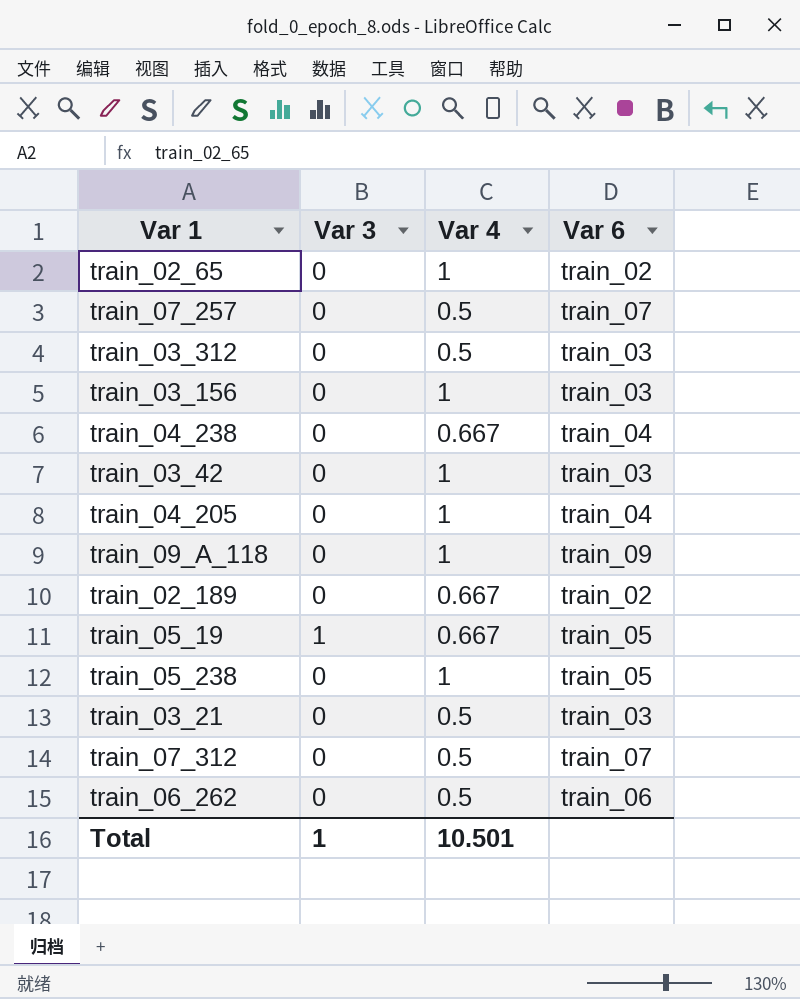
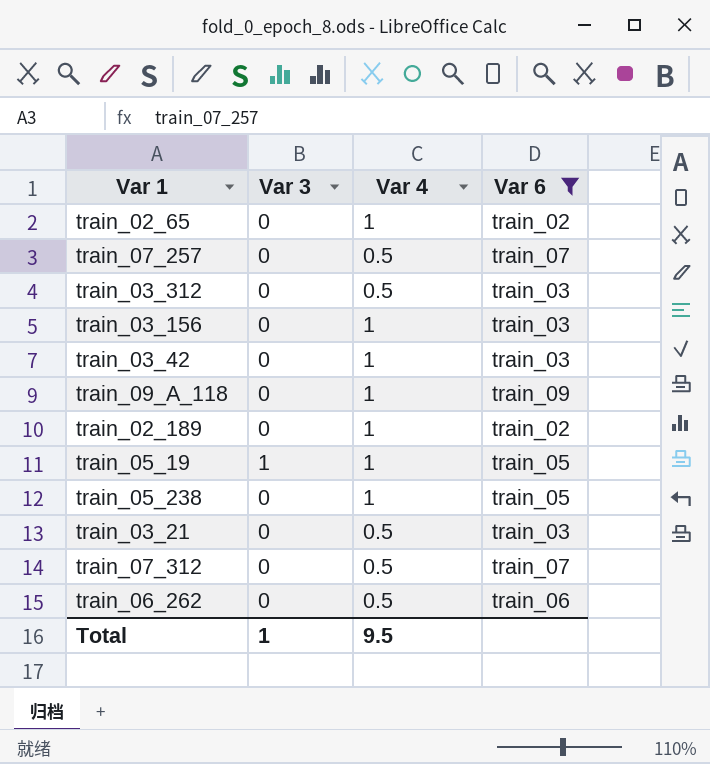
filter: none -> Var 6 != train_04
train_02_189 | Var 4: 0.667 -> 1
train_05_19 | Var 4: 0.667 -> 1
Total | Var 4: 10.501 -> 9.5

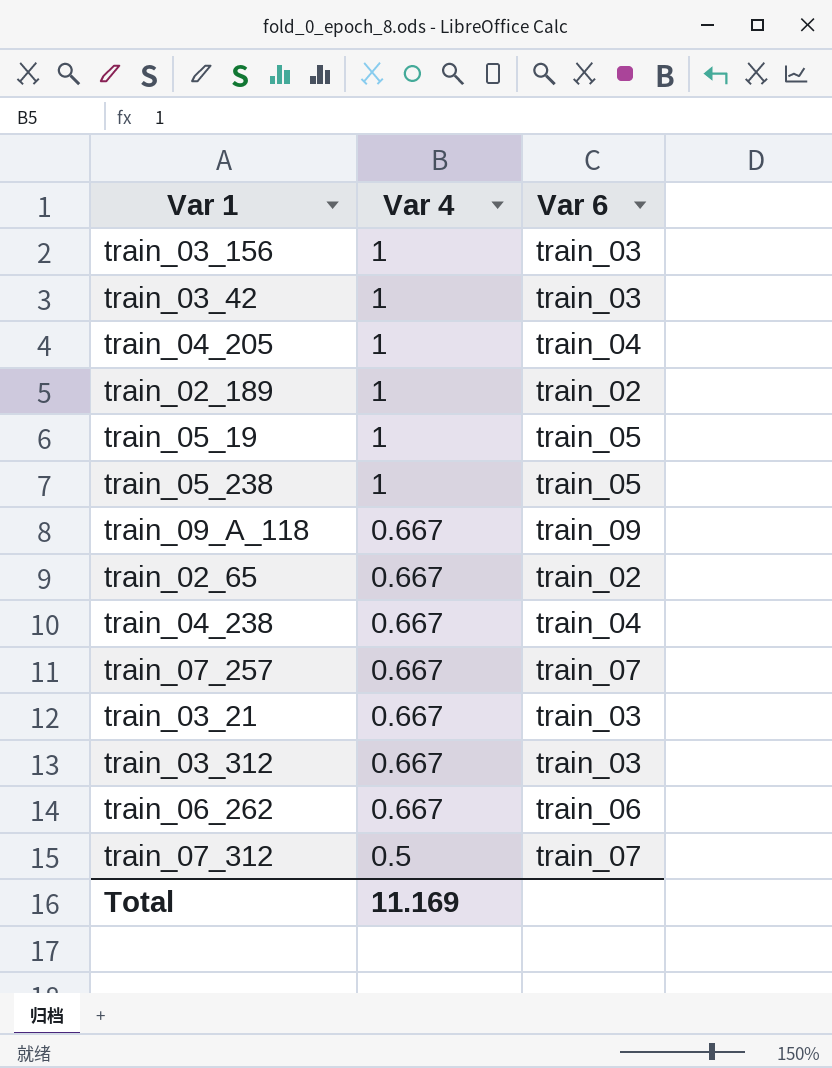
filter: Var 6 != train_04 -> none
row order: none -> Var 4 descending
column Var 3 | position: 2 -> none
train_09_A_118 | Var 4: 1 -> 0.667
train_02_65 | Var 4: 1 -> 0.667
train_07_257 | Var 4: 0.5 -> 0.667
train_03_21 | Var 4: 0.5 -> 0.667
train_03_312 | Var 4: 0.5 -> 0.667
train_06_262 | Var 4: 0.5 -> 0.667
Total | Var 4: 9.5 -> 11.169

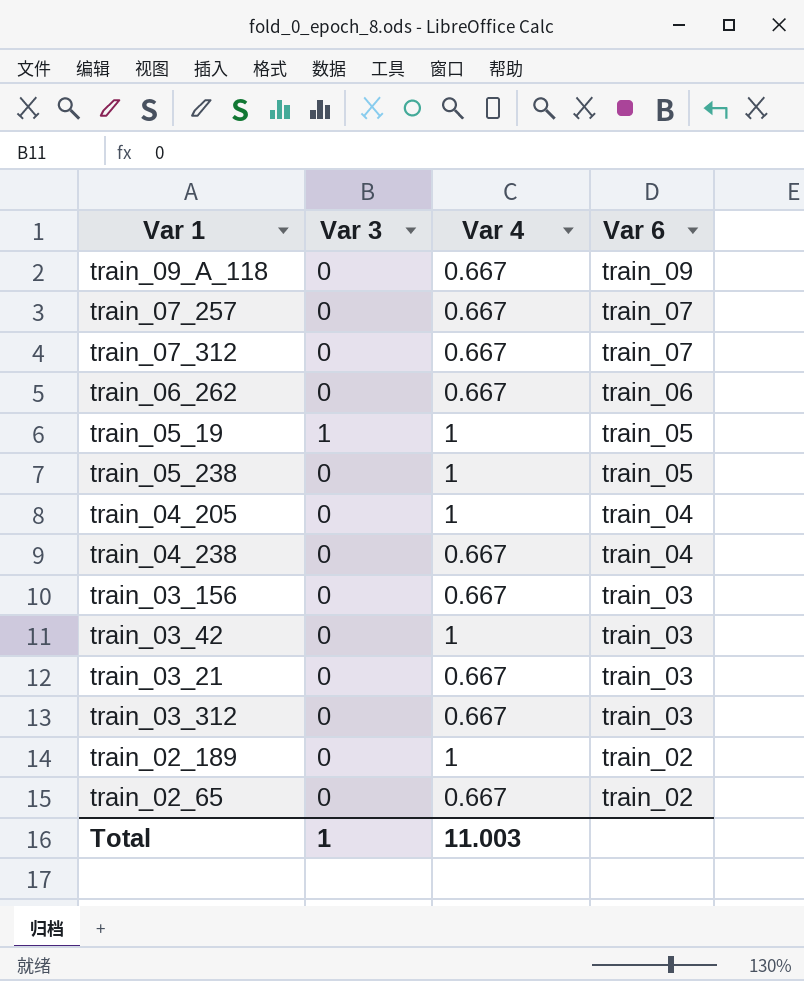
row order: Var 4 descending -> Var 6 descending
column Var 3 | position: none -> 2
train_07_312 | Var 4: 0.5 -> 0.667
train_03_156 | Var 4: 1 -> 0.667
Total | Var 4: 11.169 -> 11.003

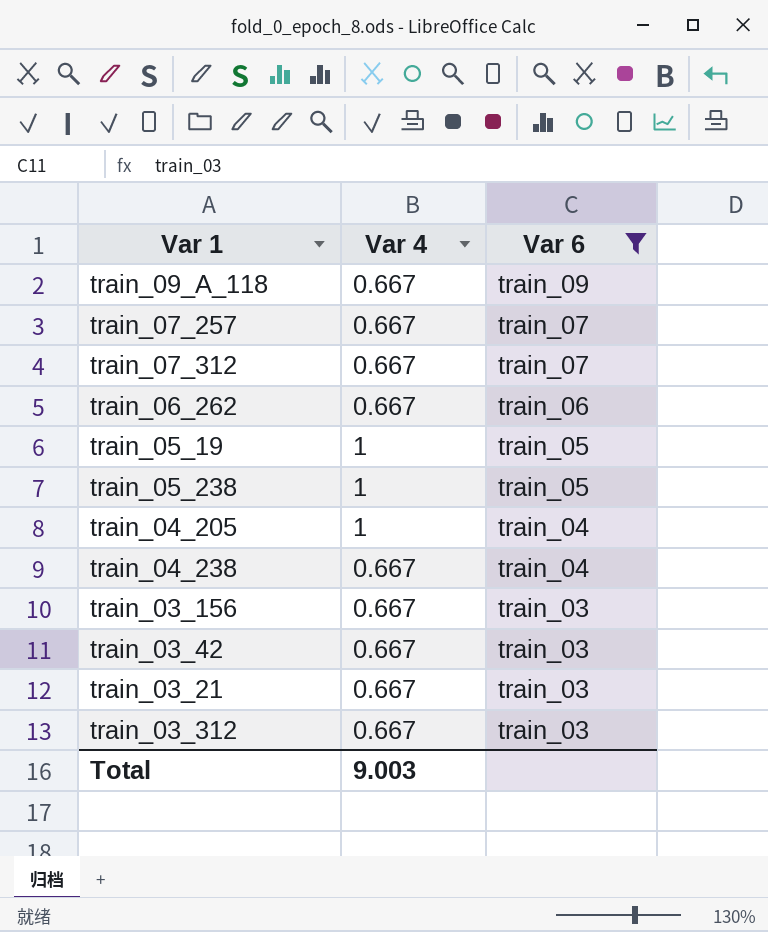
filter: none -> Var 6 != train_02
column Var 3 | position: 2 -> none
train_03_42 | Var 4: 1 -> 0.667
Total | Var 4: 11.003 -> 9.003

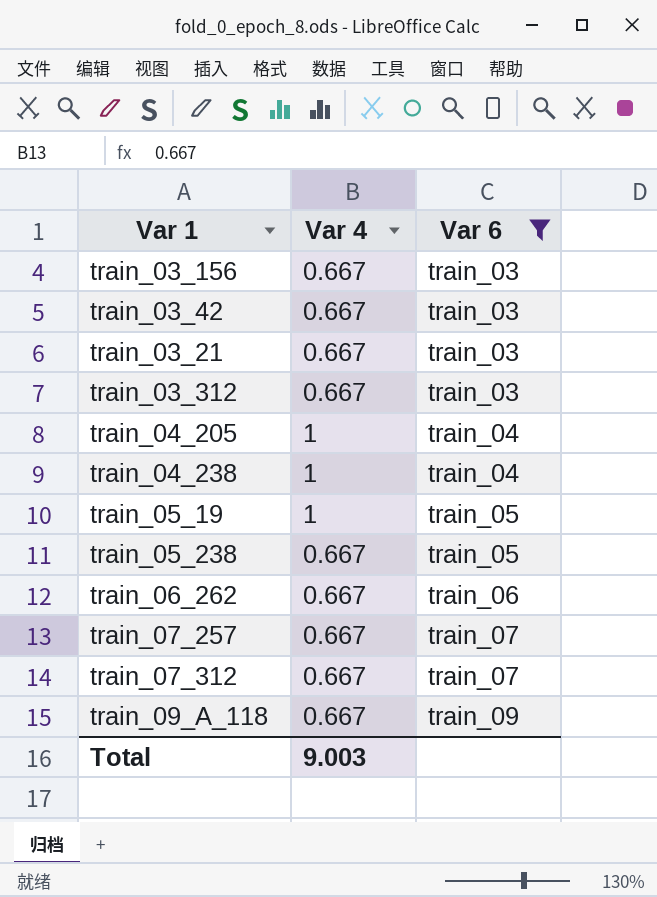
row order: Var 6 descending -> Var 6 ascending
train_04_238 | Var 4: 0.667 -> 1
train_05_238 | Var 4: 1 -> 0.667

